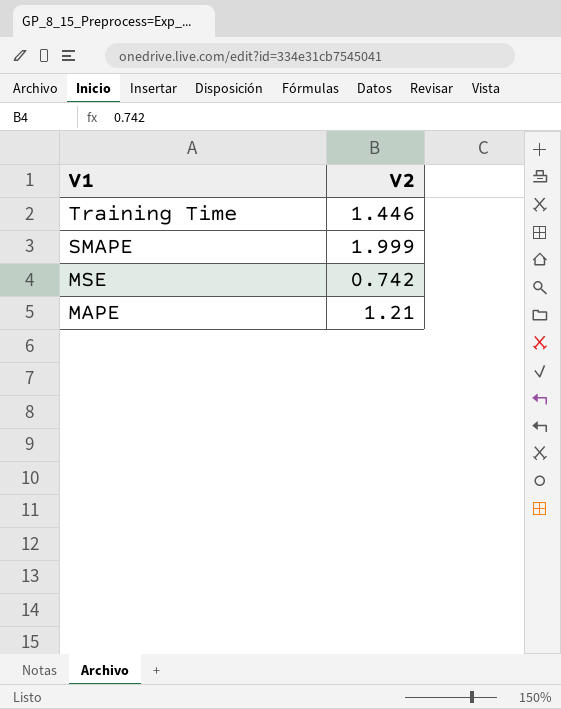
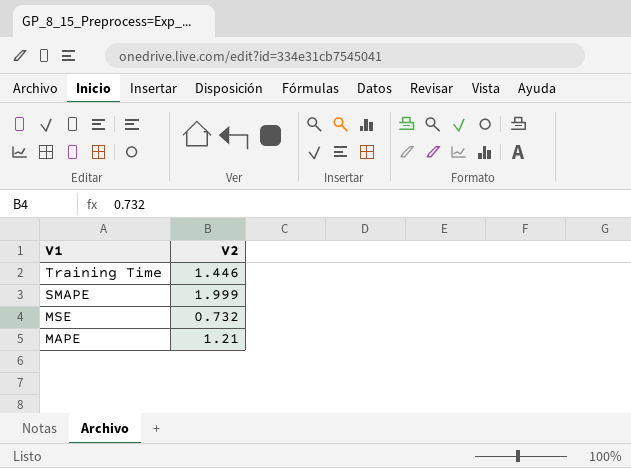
MSE | V2: 0.742 -> 0.732

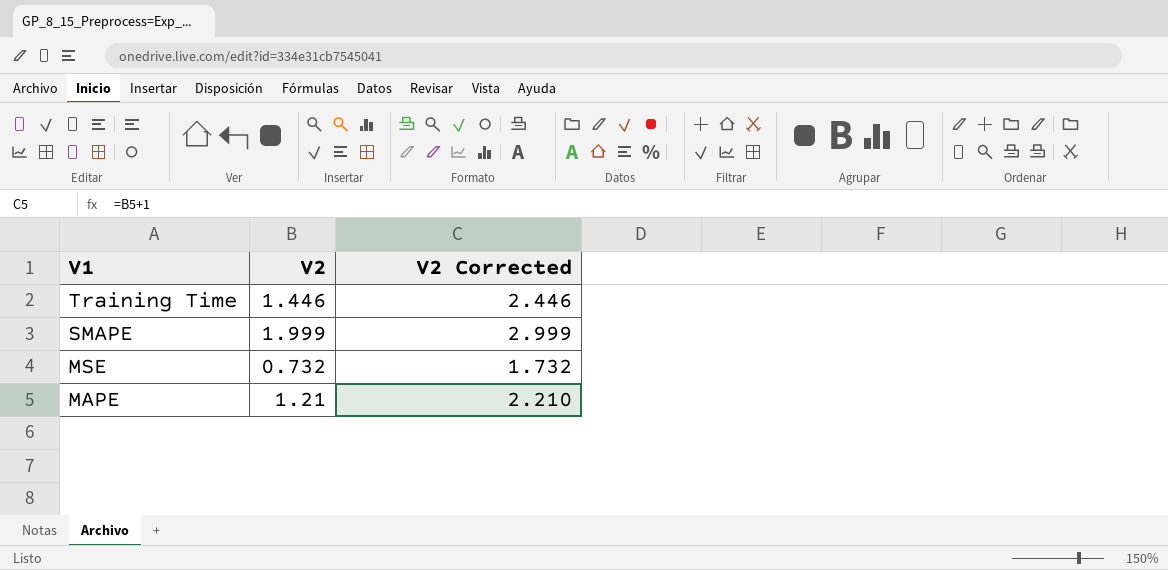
column V2 Corrected | formula: none -> [V2] + 1

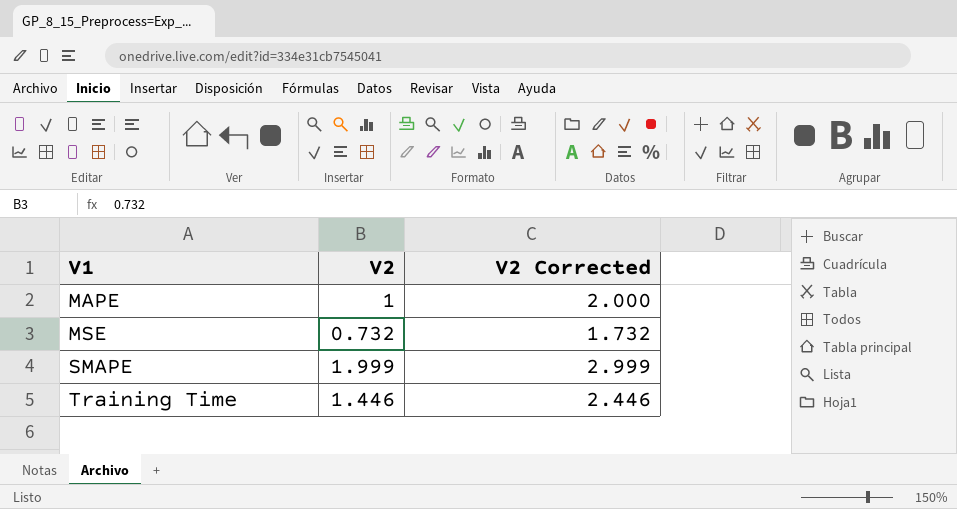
row order: V1 descending -> V1 ascending
MAPE | V2: 1.21 -> 1
MAPE | V2 Corrected: 2.210 -> 2.000

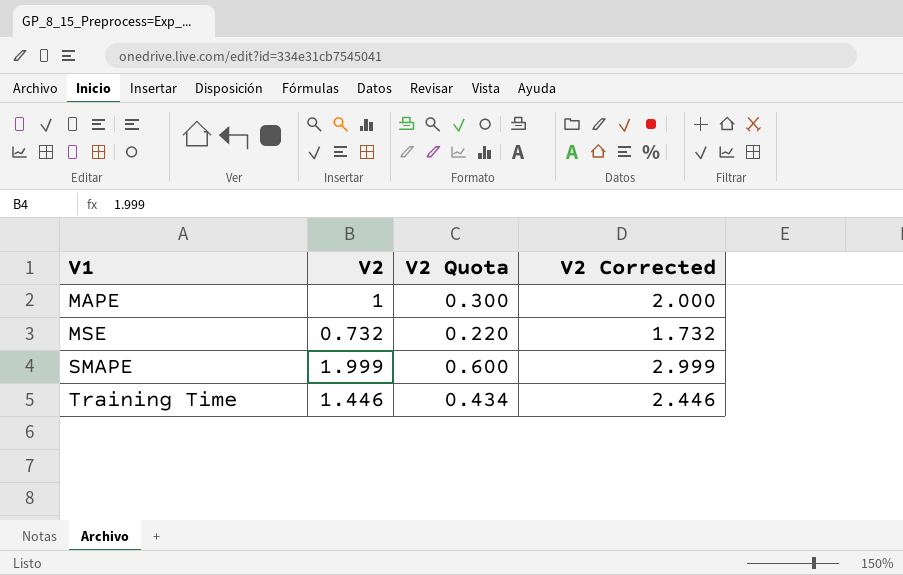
column V2 Quota | formula: none -> [V2] * 0.3

